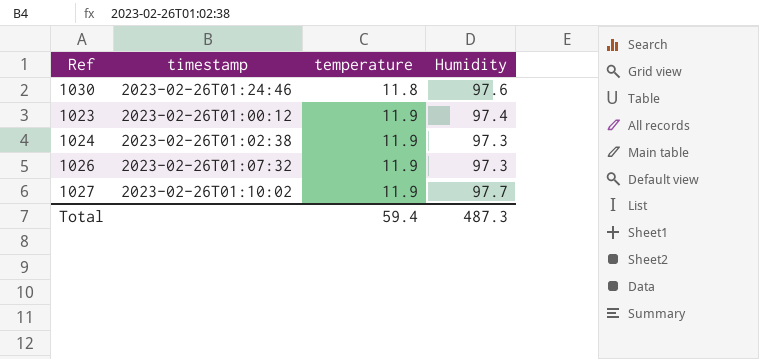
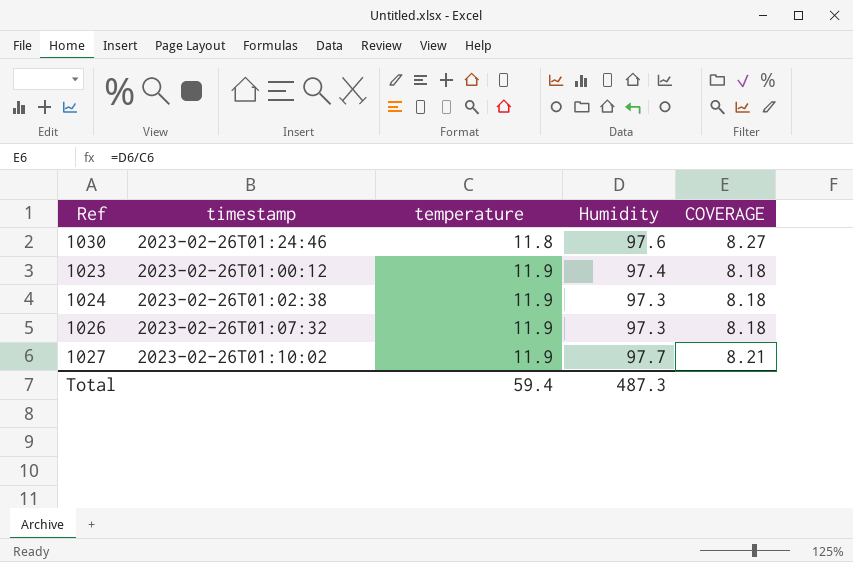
column COVERAGE | formula: none -> [Humidity] / [temperature]

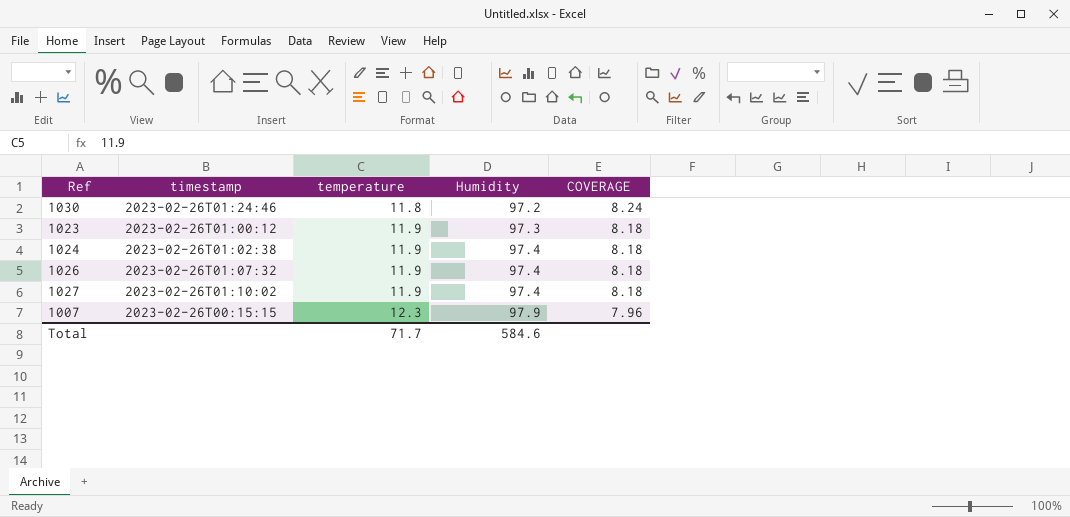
1030 | Humidity: 97.6 -> 97.2
1030 | COVERAGE: 8.27 -> 8.24
1023 | Humidity: 97.4 -> 97.3
1024 | Humidity: 97.3 -> 97.4
1026 | Humidity: 97.3 -> 97.4
1027 | Humidity: 97.7 -> 97.4
1027 | COVERAGE: 8.21 -> 8.18
row 1007: none -> 2023-02-26T00:15:15 | 12.3 | 97.9 | 7.96
Total | temperature: 59.4 -> 71.7
Total | Humidity: 487.3 -> 584.6

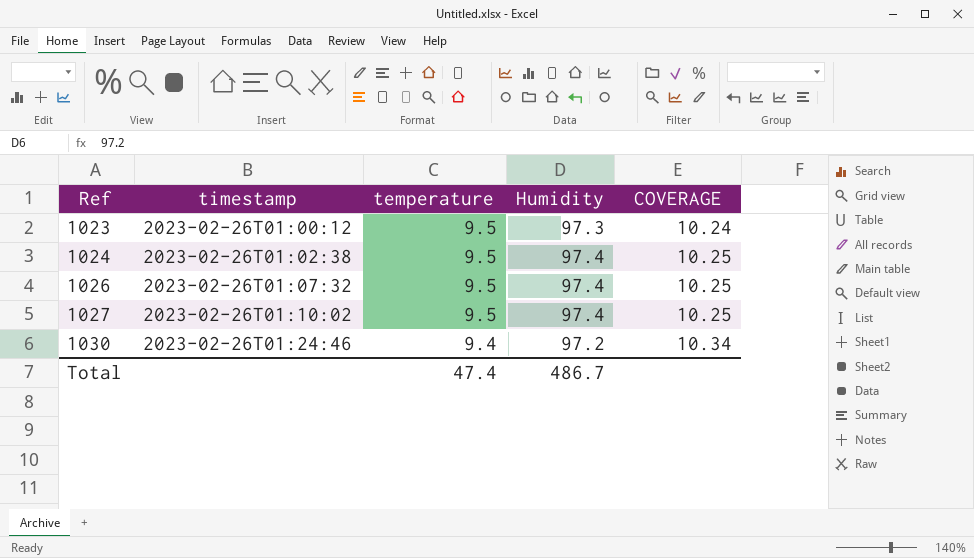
row order: temperature ascending -> Ref ascending
row 1007: 2023-02-26T00:15:15 | 12.3 | 97.9 | 7.96 -> none
1023 | temperature: 11.9 -> 9.5
1023 | COVERAGE: 8.18 -> 10.24
1024 | temperature: 11.9 -> 9.5
1024 | COVERAGE: 8.18 -> 10.25
1026 | temperature: 11.9 -> 9.5
1026 | COVERAGE: 8.18 -> 10.25
1027 | temperature: 11.9 -> 9.5
1027 | COVERAGE: 8.18 -> 10.25
1030 | temperature: 11.8 -> 9.4
1030 | COVERAGE: 8.24 -> 10.34
Total | temperature: 71.7 -> 47.4
Total | Humidity: 584.6 -> 486.7

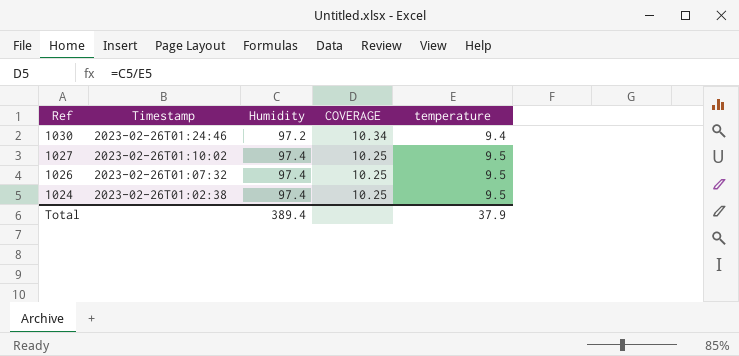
row order: Ref ascending -> Ref descending
column name: timestamp -> Timestamp
column temperature | position: 3 -> 5
row 1023: 2023-02-26T01:00:12 | 9.5 | 97.3 | 10.24 -> none
Total | Humidity: 486.7 -> 389.4
Total | temperature: 47.4 -> 37.9

